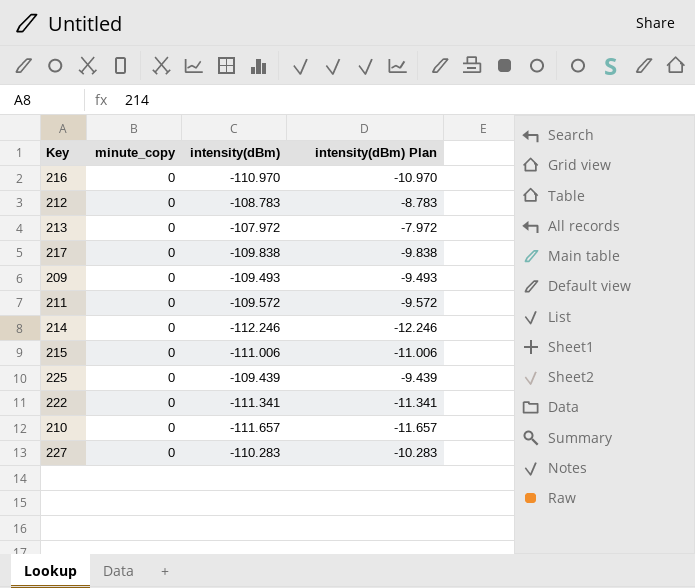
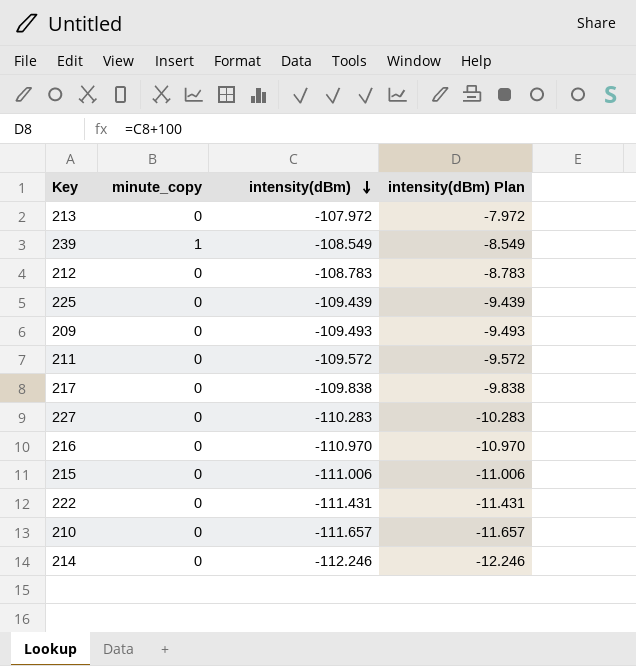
row order: none -> intensity(dBm) descending
row 239: none -> 1 | -108.549 | -8.549
222 | intensity(dBm): -111.341 -> -111.431
222 | intensity(dBm) Plan: -11.341 -> -11.431

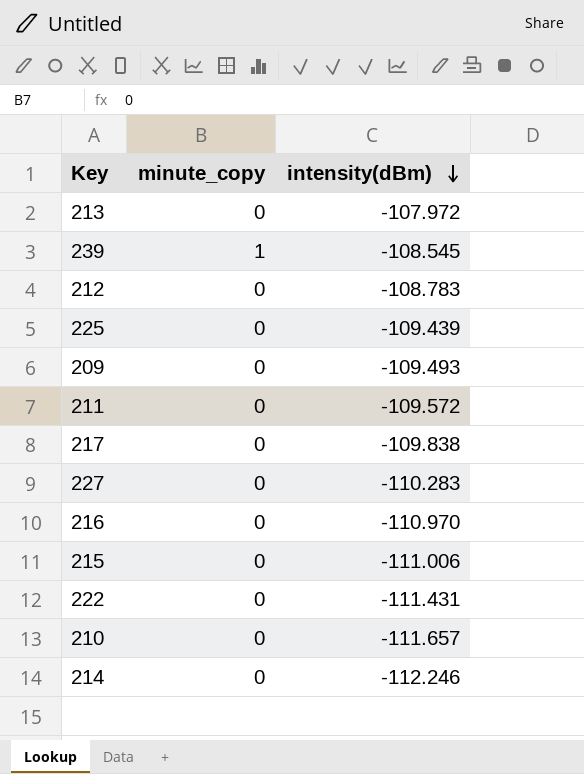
column intensity(dBm) Plan | formula: [intensity(dBm)] + 100 -> none
239 | intensity(dBm): -108.549 -> -108.545

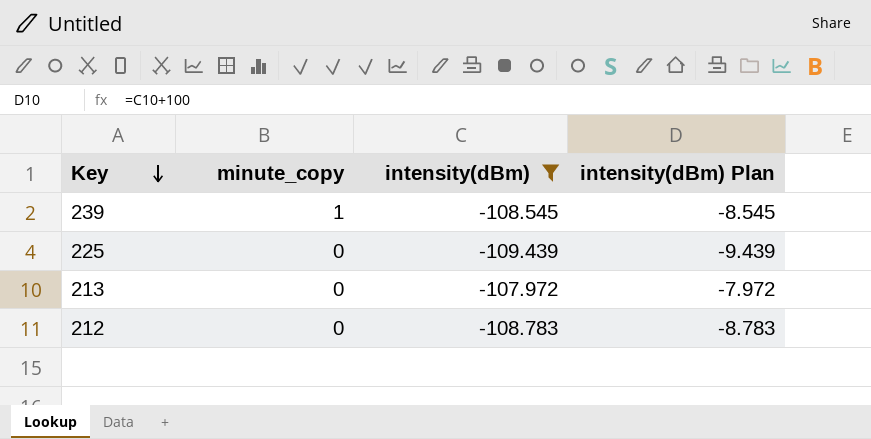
filter: none -> intensity(dBm) >= -109.439
row order: intensity(dBm) descending -> Key descending
column intensity(dBm) Plan | formula: none -> [intensity(dBm)] + 100

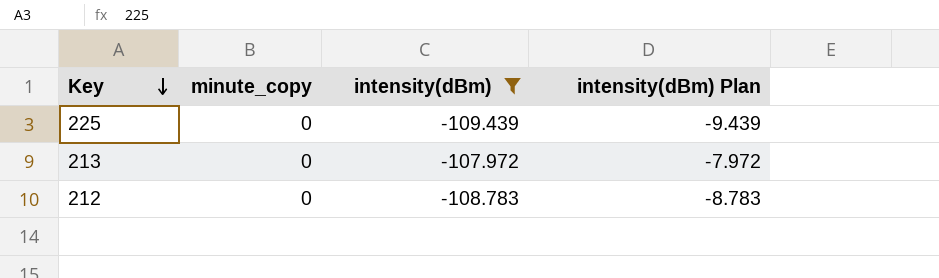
row 239: 1 | -108.545 | -8.545 -> none

